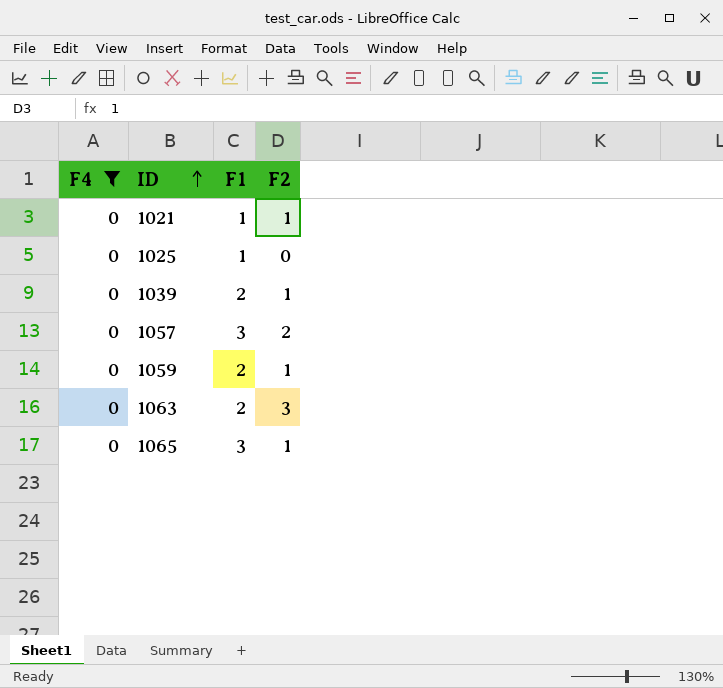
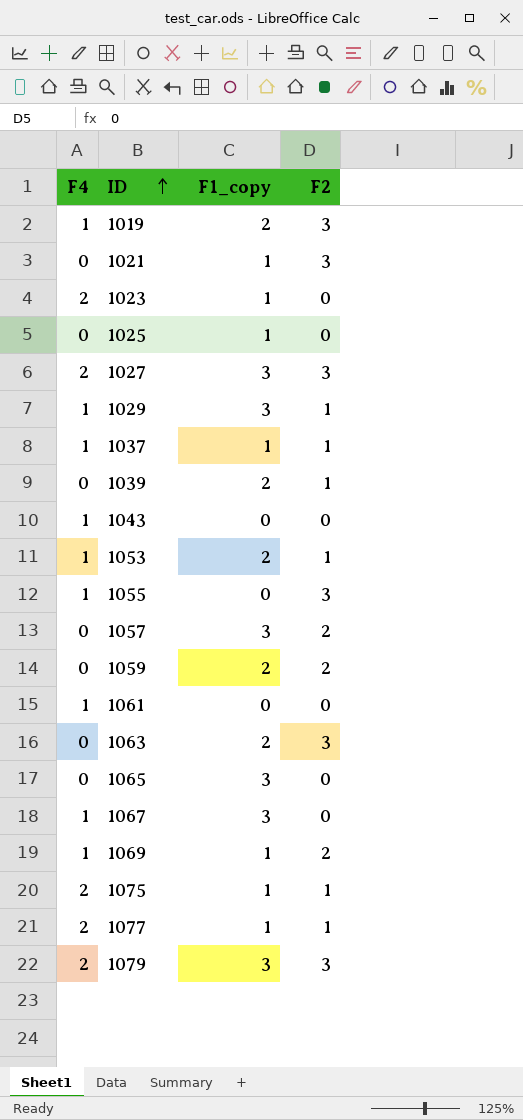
filter: F4 = 0 -> none
column name: F1 -> F1_copy
1021 | F2: 1 -> 3
1059 | F2: 1 -> 2
1065 | F2: 1 -> 0

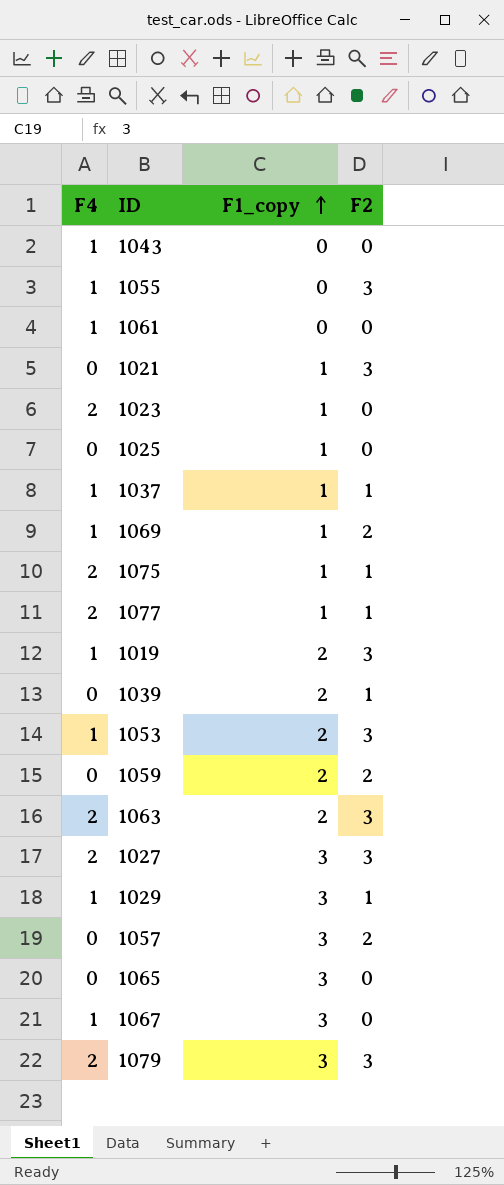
row order: ID ascending -> F1_copy ascending
1053 | F2: 1 -> 3
1063 | F4: 0 -> 2

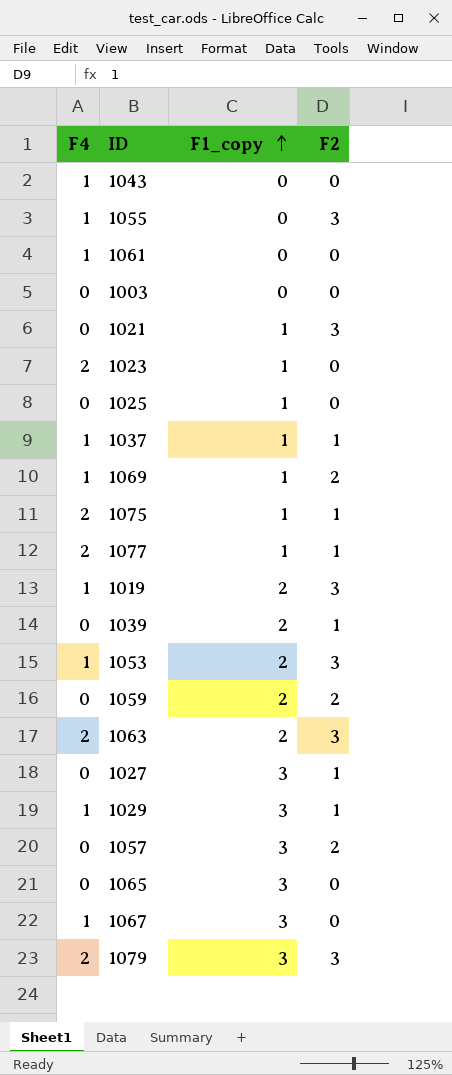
row 1003: none -> 0 | 0 | 0
1027 | F4: 2 -> 0
1027 | F2: 3 -> 1

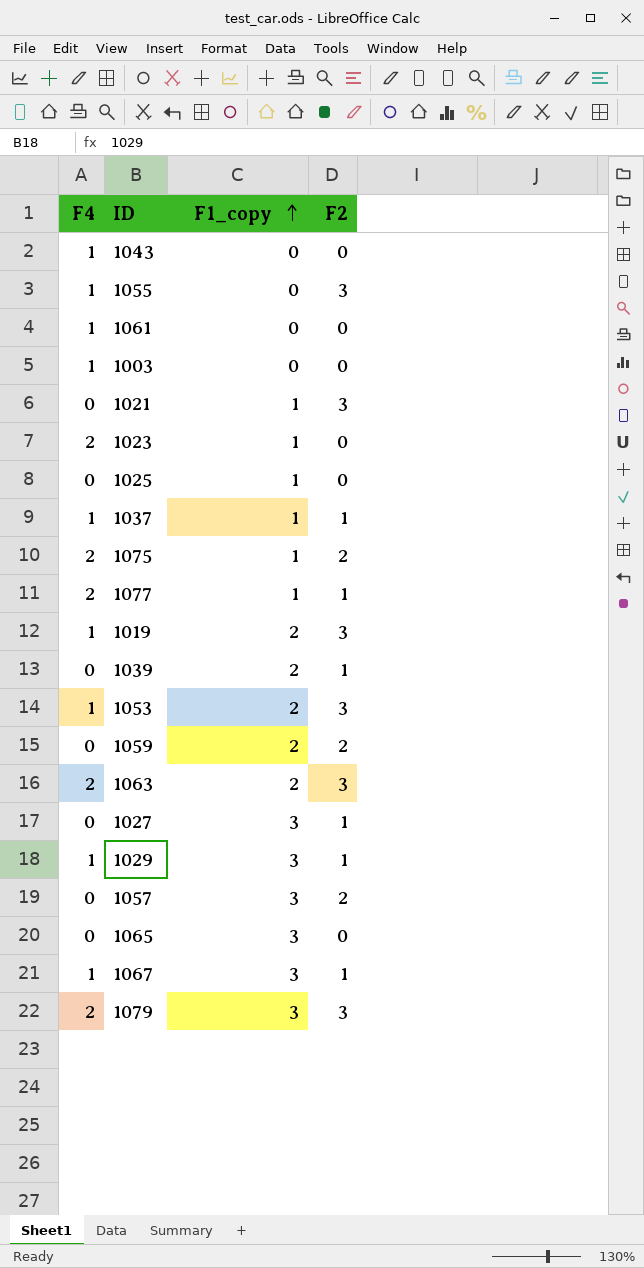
row 1069: 1 | 1 | 2 -> none
1003 | F4: 0 -> 1
1075 | F2: 1 -> 2
1067 | F2: 0 -> 1

